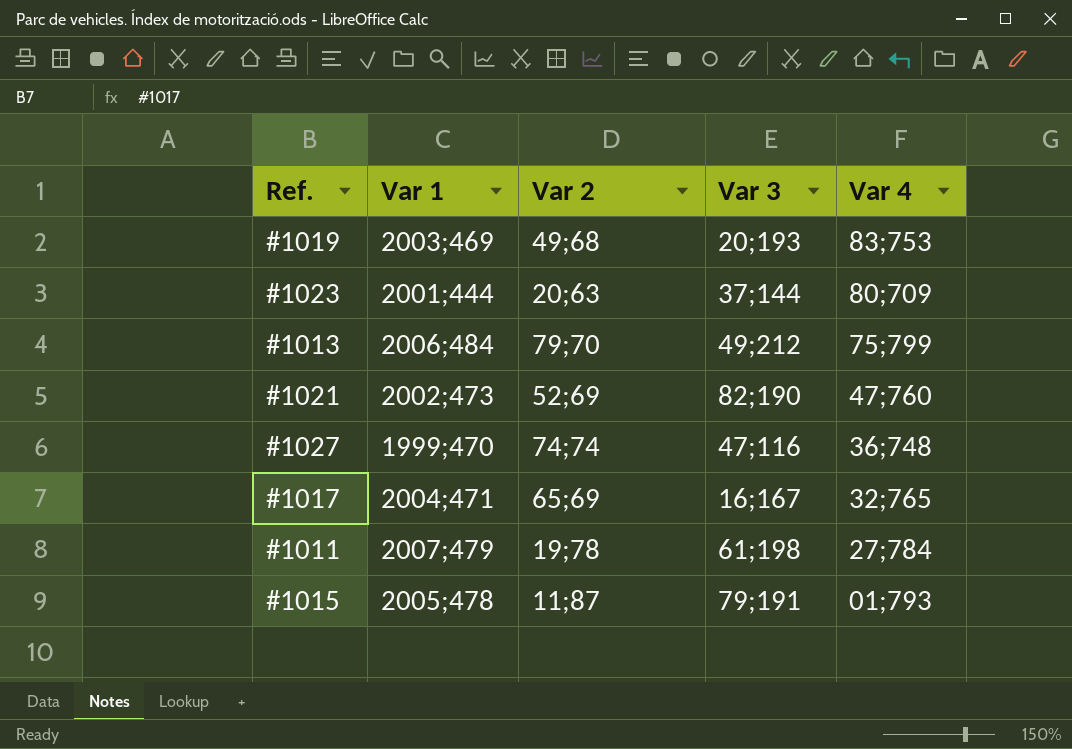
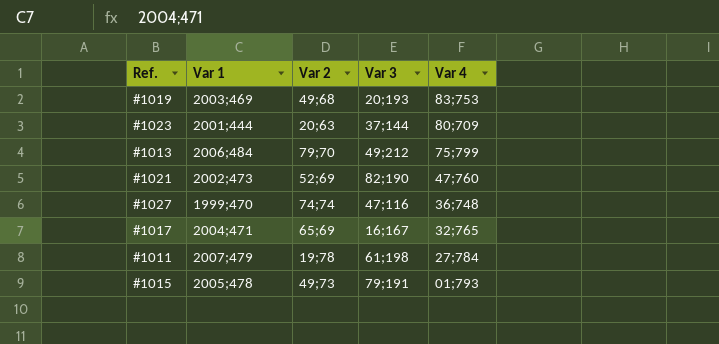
#1015 | Var 2: 11;87 -> 49;73

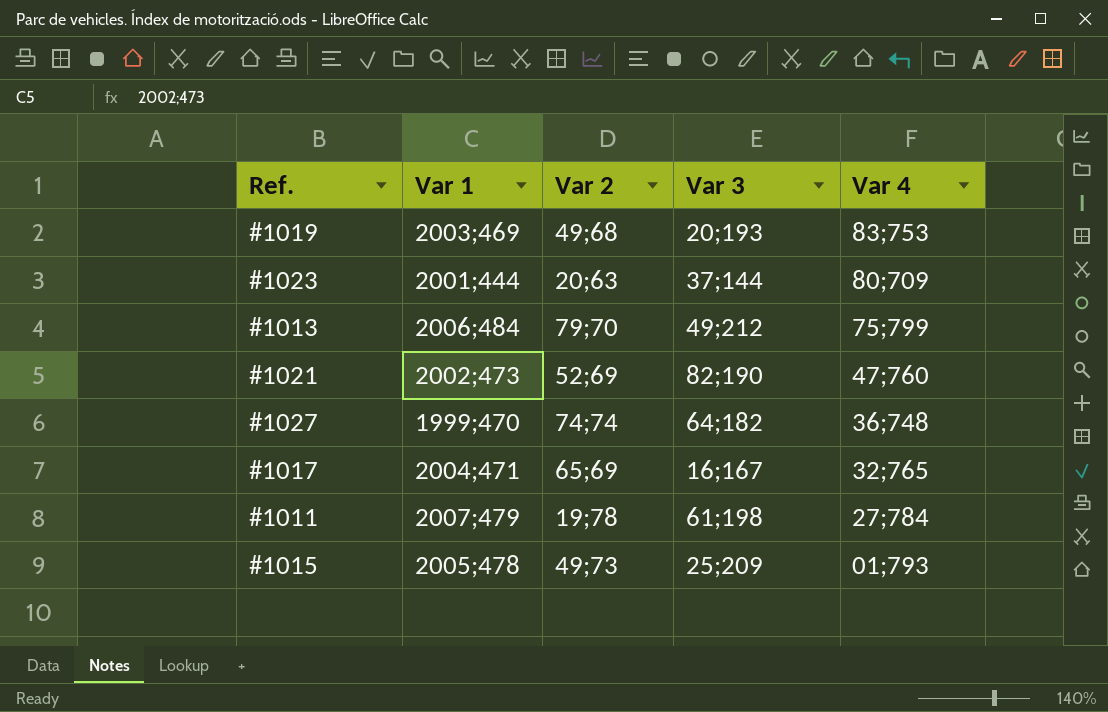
#1027 | Var 3: 47;116 -> 64;182
#1015 | Var 3: 79;191 -> 25;209

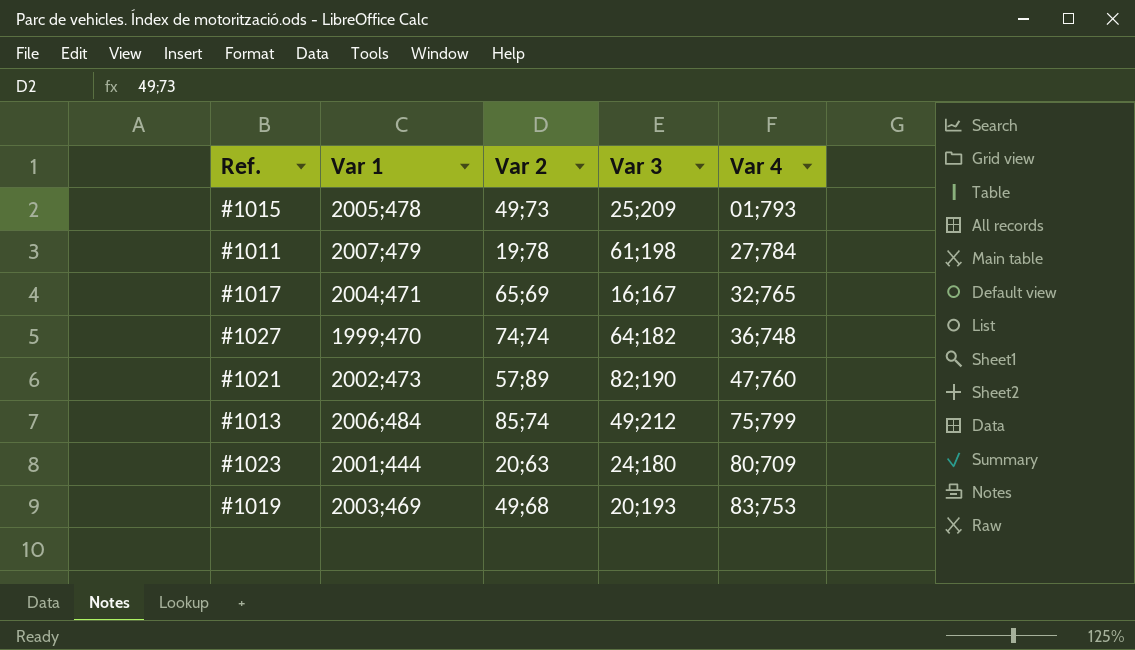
row order: Var 4 descending -> Var 4 ascending
#1021 | Var 2: 52;69 -> 57;89
#1013 | Var 2: 79;70 -> 85;74
#1023 | Var 3: 37;144 -> 24;180

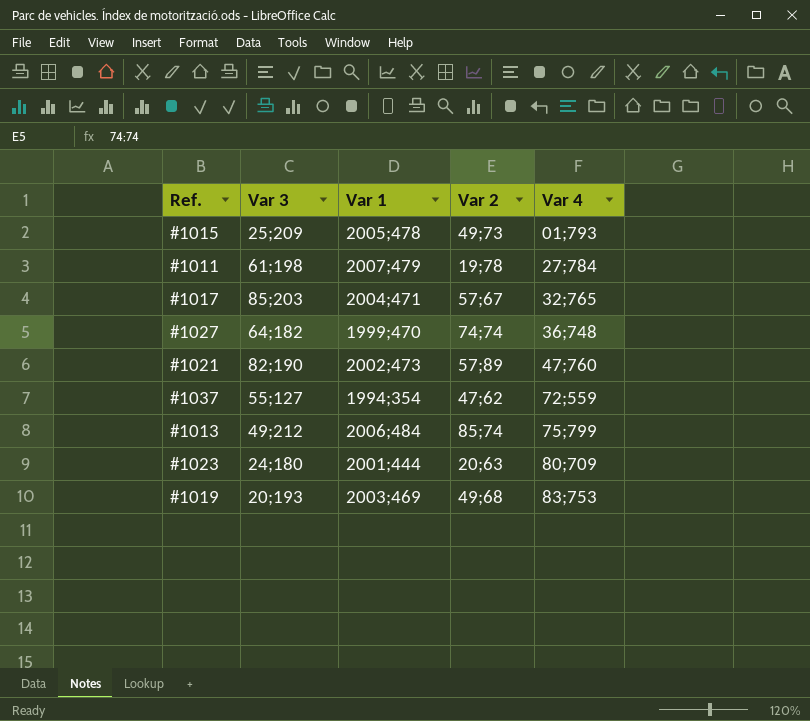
column Var 3 | position: 4 -> 2
#1017 | Var 3: 16;167 -> 85;203
#1017 | Var 2: 65;69 -> 57;67
row #1037: none -> 55;127 | 1994;354 | 47;62 | 72;559

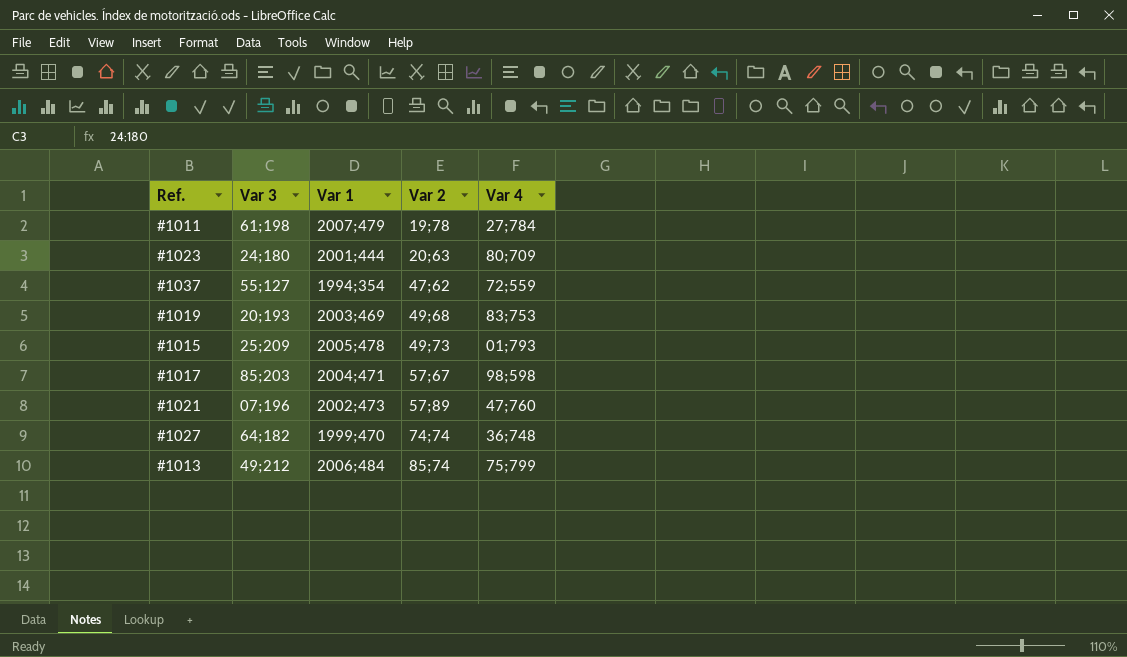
row order: Var 4 ascending -> Var 2 ascending
#1017 | Var 4: 32;765 -> 98;598
#1021 | Var 3: 82;190 -> 07;196

